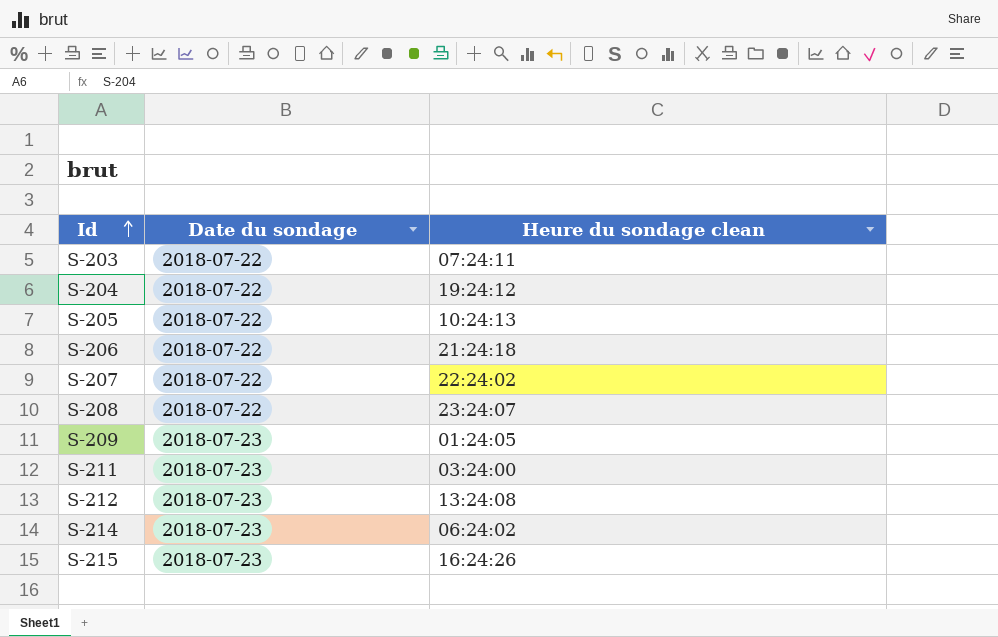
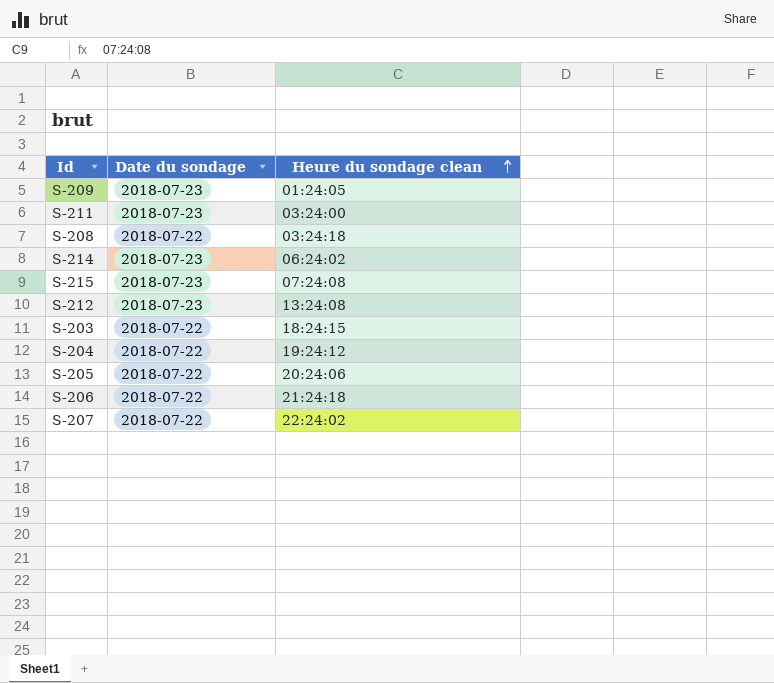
row order: Id ascending -> Heure du sondage clean ascending
S-208 | Heure du sondage clean: 23:24:07 -> 03:24:18
S-215 | Heure du sondage clean: 16:24:26 -> 07:24:08
S-203 | Heure du sondage clean: 07:24:11 -> 18:24:15
S-205 | Heure du sondage clean: 10:24:13 -> 20:24:06

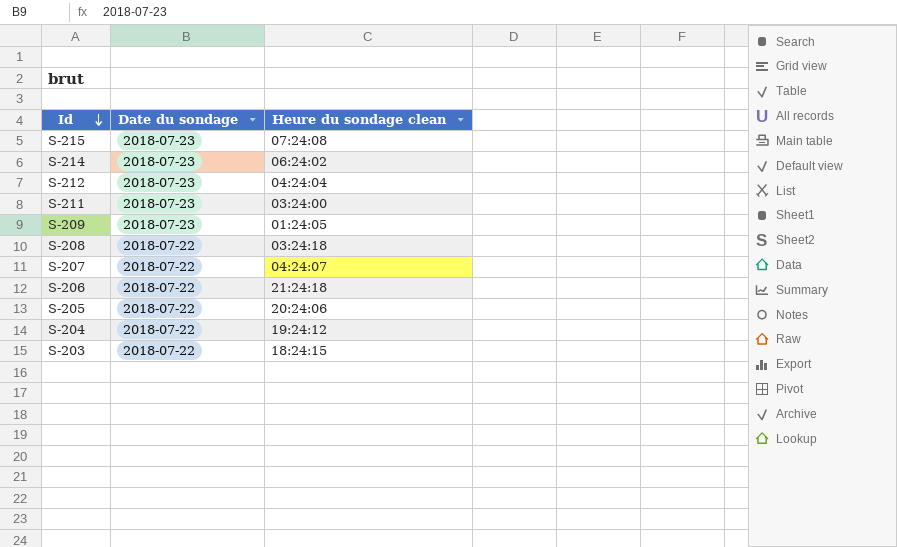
row order: Heure du sondage clean ascending -> Id descending
S-212 | Heure du sondage clean: 13:24:08 -> 04:24:04
S-207 | Heure du sondage clean: 22:24:02 -> 04:24:07

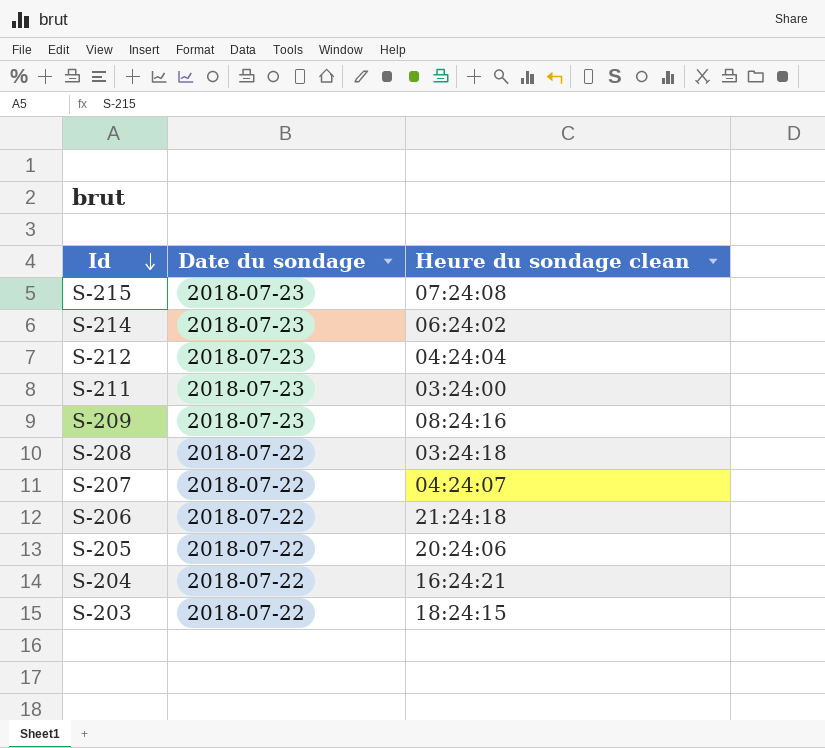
S-209 | Heure du sondage clean: 01:24:05 -> 08:24:16
S-204 | Heure du sondage clean: 19:24:12 -> 16:24:21

